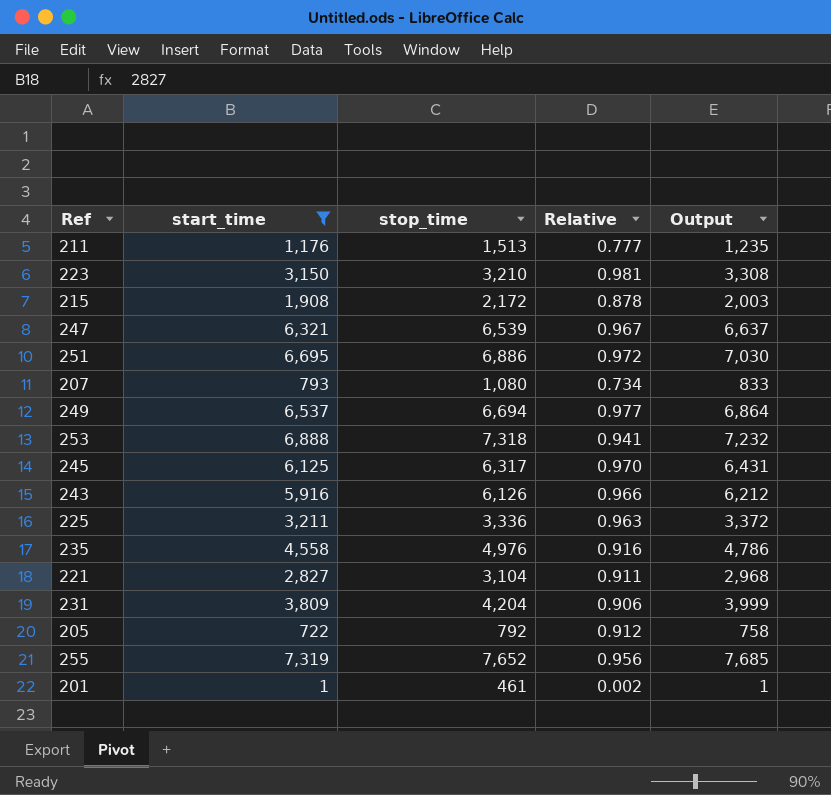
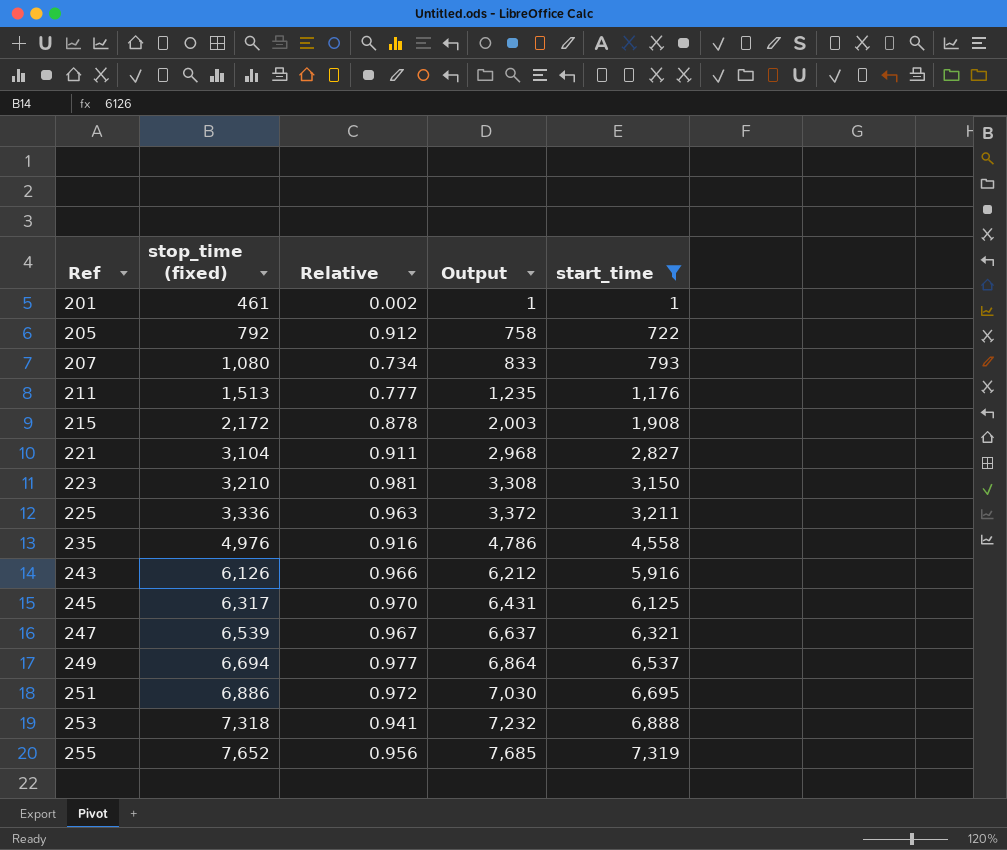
row order: none -> Ref ascending
column name: stop_time -> stop_time (fixed)
column start_time | position: 2 -> 5
row 231: 3,809 | 4,204 | 0.906 | 3,999 -> none

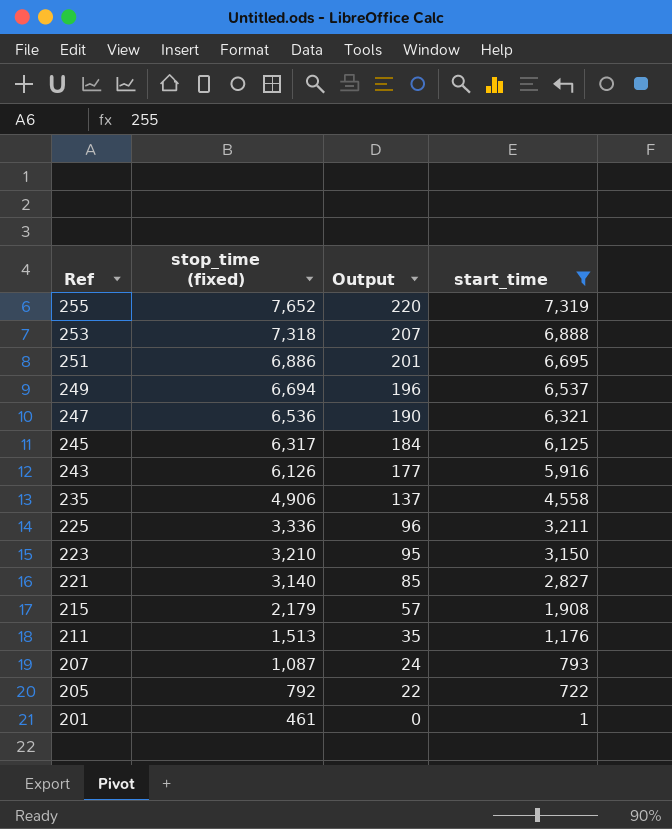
row order: Ref ascending -> Ref descending
column Relative | formula: [start_time] / [stop_time (fixed)] -> none
column Output | formula: [start_time] * 1.05 -> [start_time] * 0.03
247 | stop_time (fixed): 6,539 -> 6,536
235 | stop_time (fixed): 4,976 -> 4,906
221 | stop_time (fixed): 3,104 -> 3,140
215 | stop_time (fixed): 2,172 -> 2,179
207 | stop_time (fixed): 1,080 -> 1,087

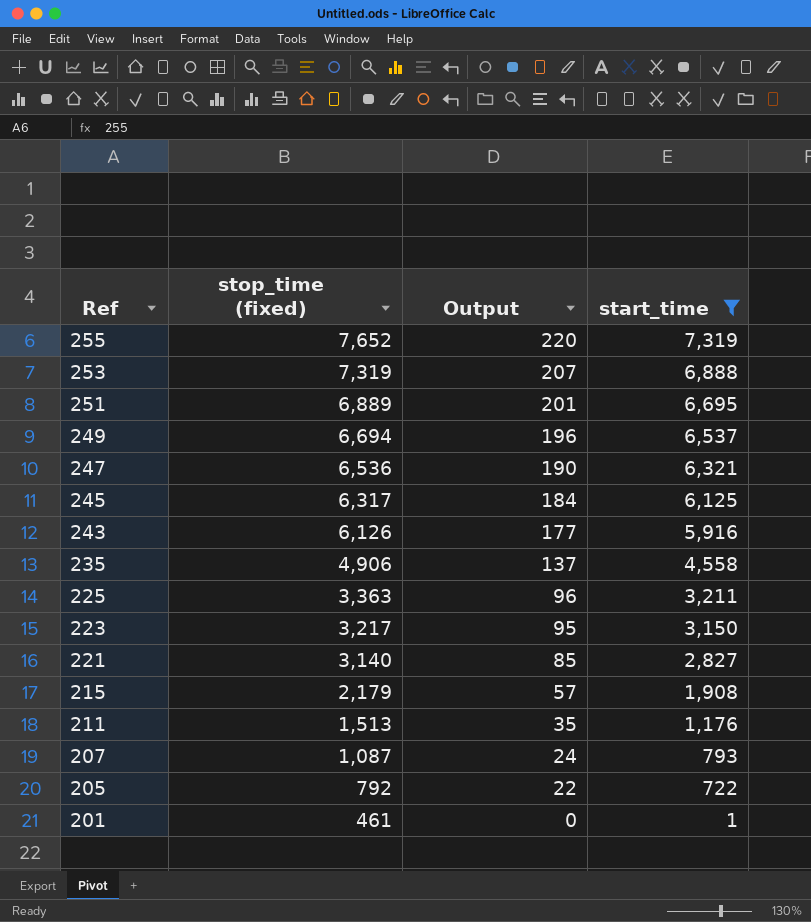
253 | stop_time (fixed): 7,318 -> 7,319
251 | stop_time (fixed): 6,886 -> 6,889
225 | stop_time (fixed): 3,336 -> 3,363
223 | stop_time (fixed): 3,210 -> 3,217

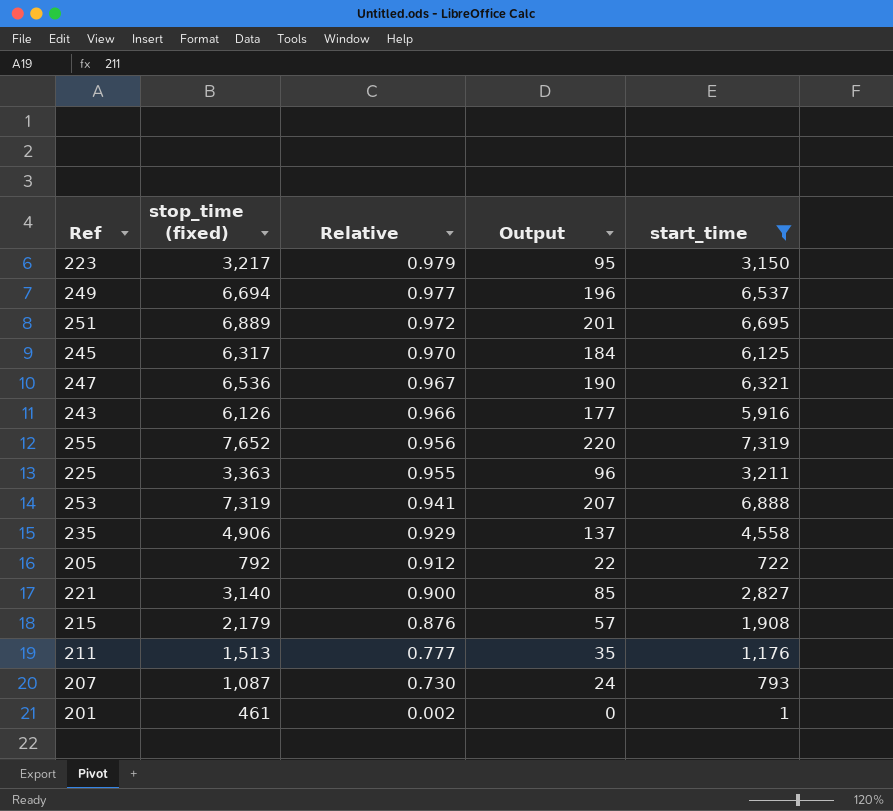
row order: Ref descending -> Relative descending
column Relative | formula: none -> [start_time] / [stop_time (fixed)]

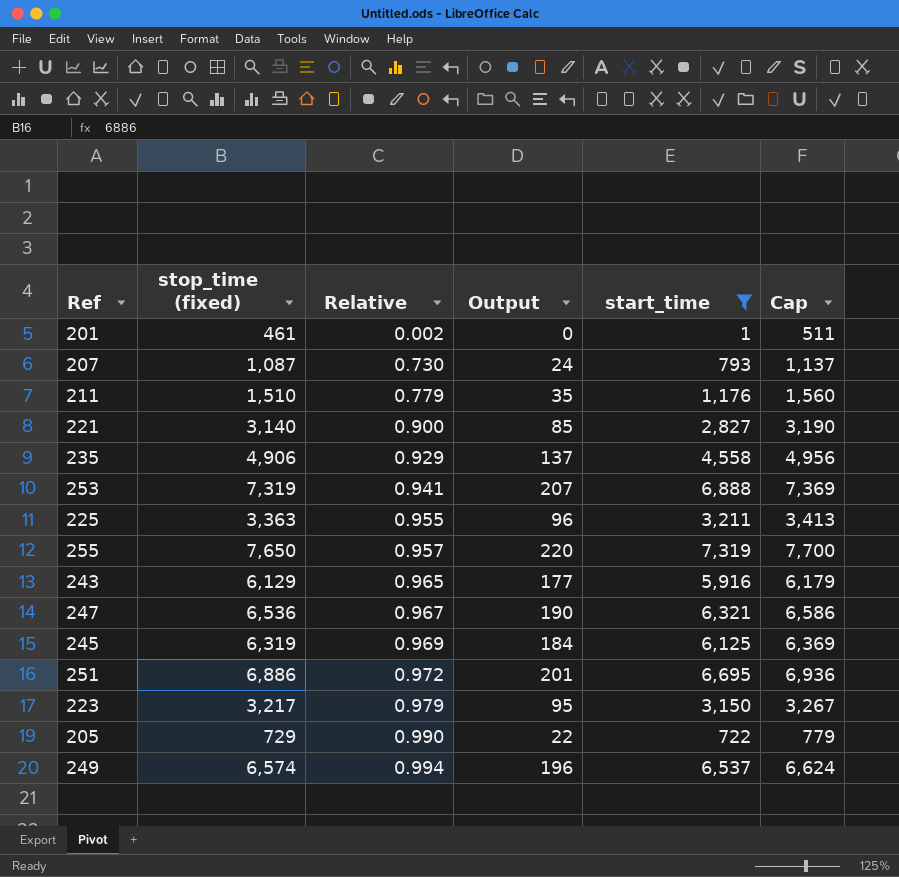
row order: Relative descending -> Relative ascending
column Cap | formula: none -> [stop_time (fixed)] + 50
row 215: 2,179 | 0.876 | 57 | 1,908 -> none
211 | stop_time (fixed): 1,513 -> 1,510
211 | Relative: 0.777 -> 0.779
255 | stop_time (fixed): 7,652 -> 7,650
255 | Relative: 0.956 -> 0.957
243 | stop_time (fixed): 6,126 -> 6,129
243 | Relative: 0.966 -> 0.965
245 | stop_time (fixed): 6,317 -> 6,319
245 | Relative: 0.970 -> 0.969
251 | stop_time (fixed): 6,889 -> 6,886
205 | stop_time (fixed): 792 -> 729
205 | Relative: 0.912 -> 0.990
249 | stop_time (fixed): 6,694 -> 6,574
249 | Relative: 0.977 -> 0.994

